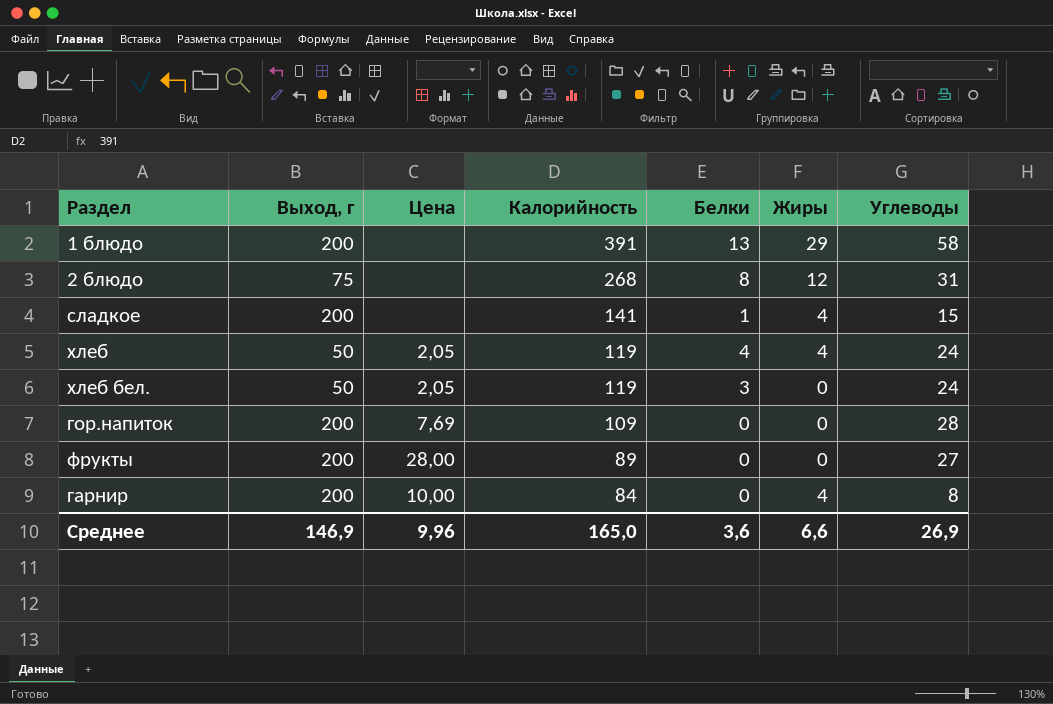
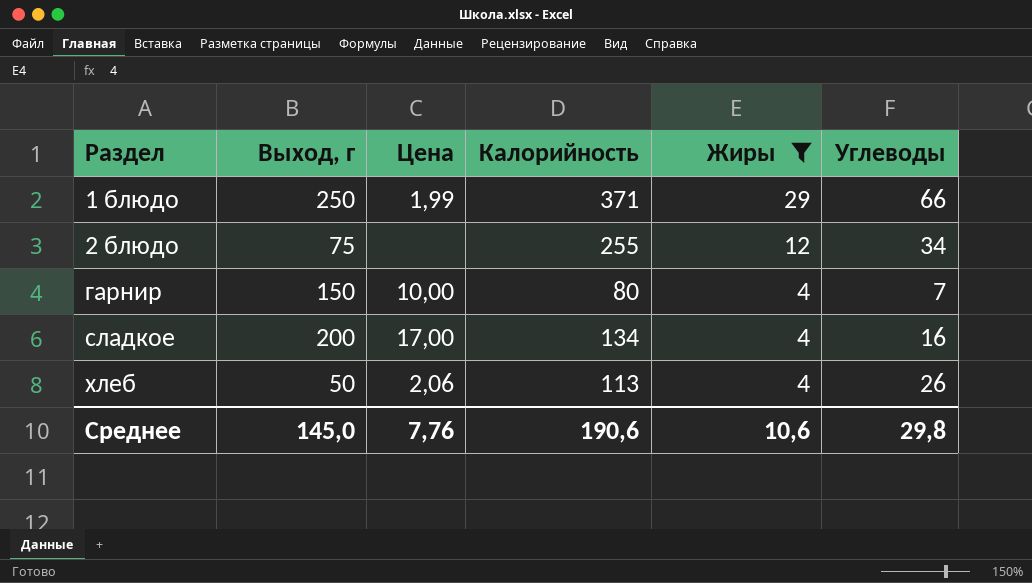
filter: none -> Жиры != 0
row order: Калорийность descending -> Раздел ascending
column Белки | position: 5 -> none
1 блюдо | Выход, г: 200 -> 250
1 блюдо | Цена: none -> 1,99
1 блюдо | Калорийность: 391 -> 371
1 блюдо | Углеводы: 58 -> 66
2 блюдо | Калорийность: 268 -> 255
2 блюдо | Углеводы: 31 -> 34
гарнир | Выход, г: 200 -> 150
гарнир | Калорийность: 84 -> 80
гарнир | Углеводы: 8 -> 7
сладкое | Цена: none -> 17,00
сладкое | Калорийность: 141 -> 134
сладкое | Углеводы: 15 -> 16
хлеб | Цена: 2,05 -> 2,06
хлеб | Калорийность: 119 -> 113
хлеб | Углеводы: 24 -> 26
Среднее | Выход, г: 146,9 -> 145,0
Среднее | Цена: 9,96 -> 7,76
Среднее | Калорийность: 165,0 -> 190,6
Среднее | Жиры: 6,6 -> 10,6
Среднее | Углеводы: 26,9 -> 29,8

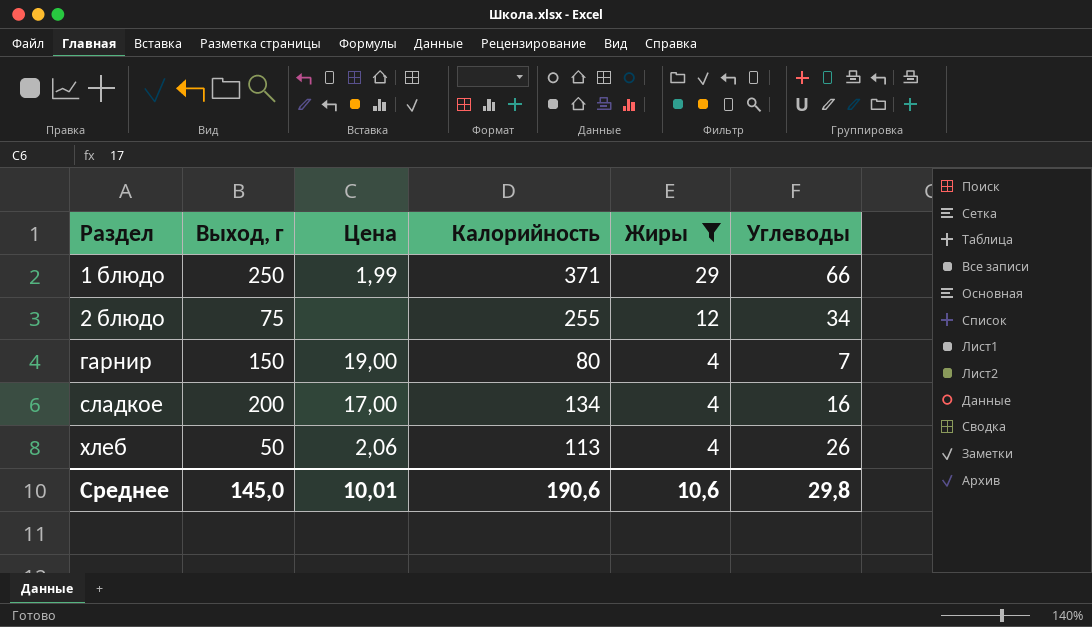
гарнир | Цена: 10,00 -> 19,00
Среднее | Цена: 7,76 -> 10,01

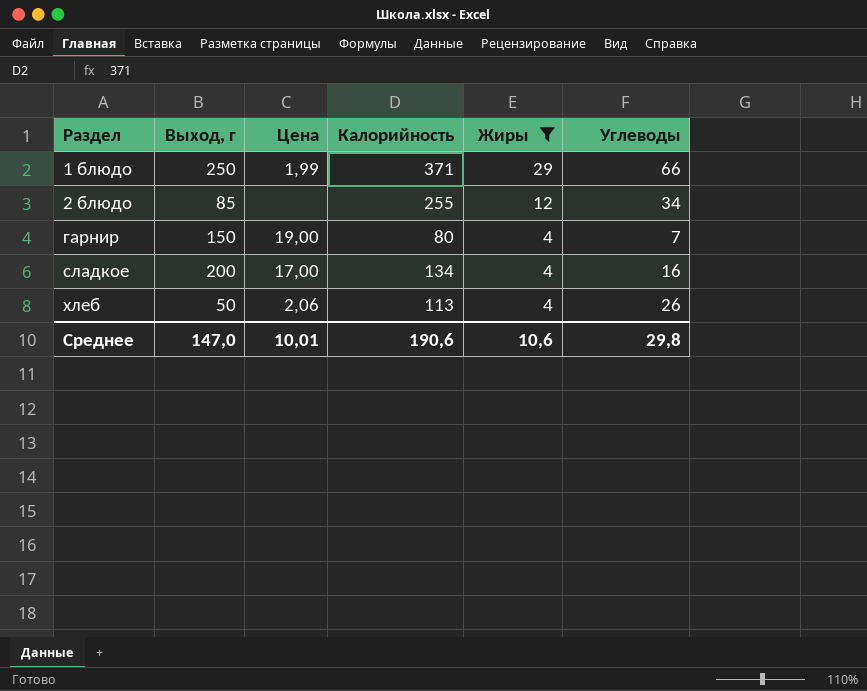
2 блюдо | Выход, г: 75 -> 85
Среднее | Выход, г: 145,0 -> 147,0

